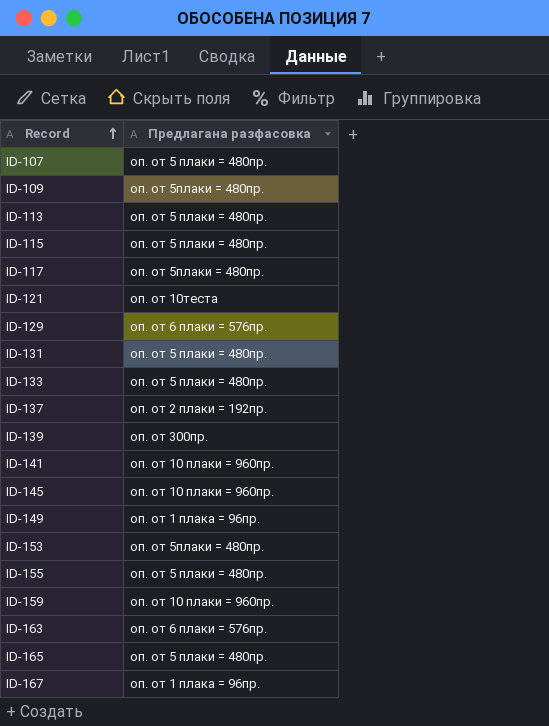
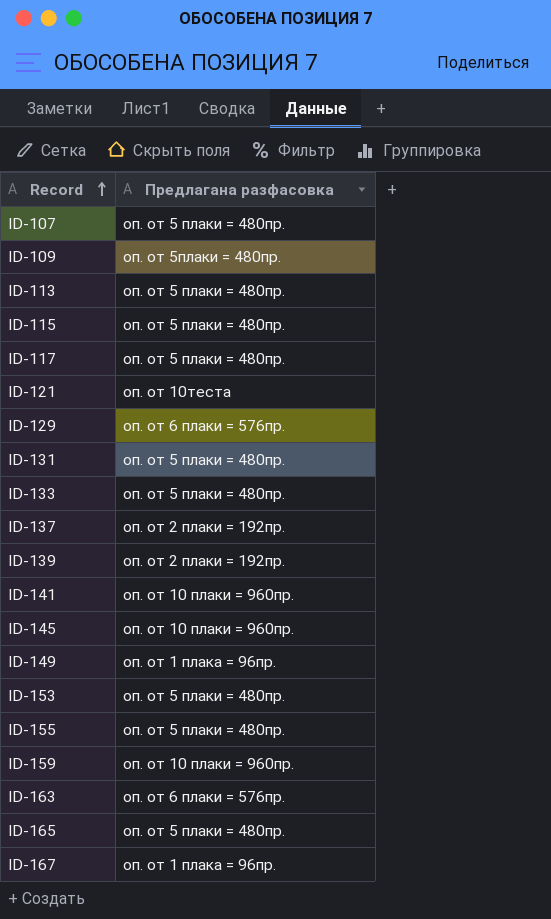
ID-117 | Предлагана разфасовка: оп. от 5плаки = 480пр. -> оп. от 5 плаки = 480пр.
ID-139 | Предлагана разфасовка: оп. от 300пр. -> оп. от 2 плаки = 192пр.
ID-153 | Предлагана разфасовка: оп. от 5плаки = 480пр. -> оп. от 5 плаки = 480пр.

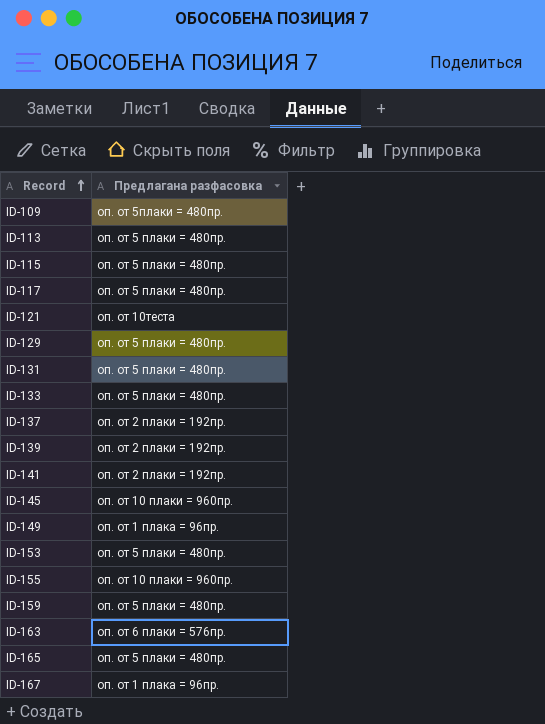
row ID-107: оп. от 5 плаки = 480пр. -> none
ID-129 | Предлагана разфасовка: оп. от 6 плаки = 576пр. -> оп. от 5 плаки = 480пр.
ID-141 | Предлагана разфасовка: оп. от 10 плаки = 960пр. -> оп. от 2 плаки = 192пр.
ID-155 | Предлагана разфасовка: оп. от 5 плаки = 480пр. -> оп. от 10 плаки = 960пр.
ID-159 | Предлагана разфасовка: оп. от 10 плаки = 960пр. -> оп. от 5 плаки = 480пр.

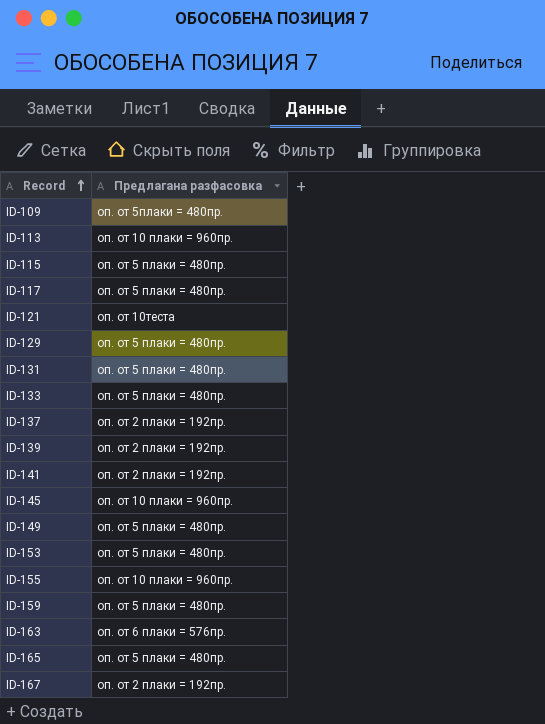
ID-113 | Предлагана разфасовка: оп. от 5 плаки = 480пр. -> оп. от 10 плаки = 960пр.
ID-149 | Предлагана разфасовка: оп. от 1 плака = 96пр. -> оп. от 5 плаки = 480пр.
ID-167 | Предлагана разфасовка: оп. от 1 плака = 96пр. -> оп. от 2 плаки = 192пр.

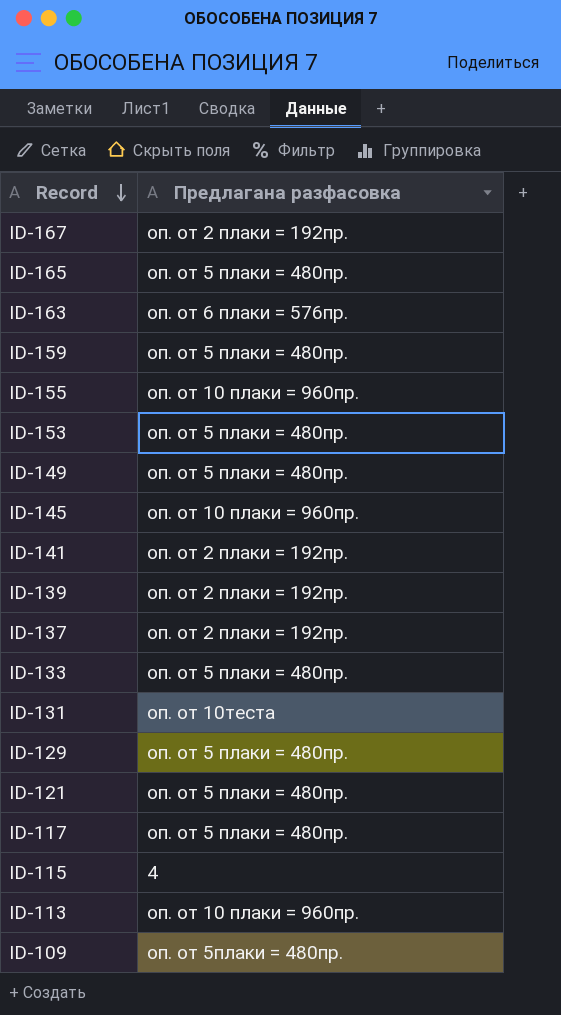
row order: Record ascending -> Record descending
ID-131 | Предлагана разфасовка: оп. от 5 плаки = 480пр. -> оп. от 10теста
ID-121 | Предлагана разфасовка: оп. от 10теста -> оп. от 5 плаки = 480пр.
ID-115 | Предлагана разфасовка: оп. от 5 плаки = 480пр. -> 4

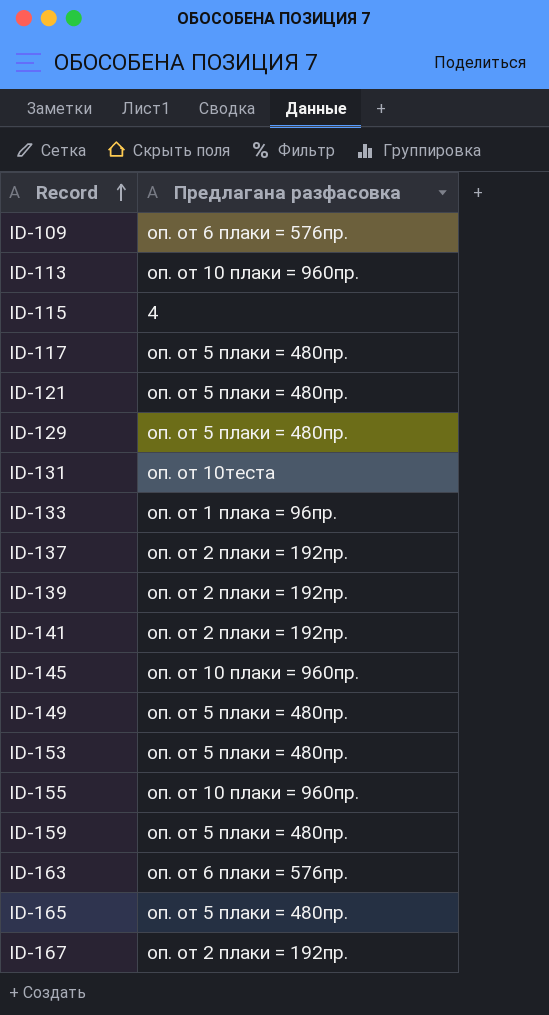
row order: Record descending -> Record ascending
ID-109 | Предлагана разфасовка: оп. от 5плаки = 480пр. -> оп. от 6 плаки = 576пр.
ID-133 | Предлагана разфасовка: оп. от 5 плаки = 480пр. -> оп. от 1 плака = 96пр.

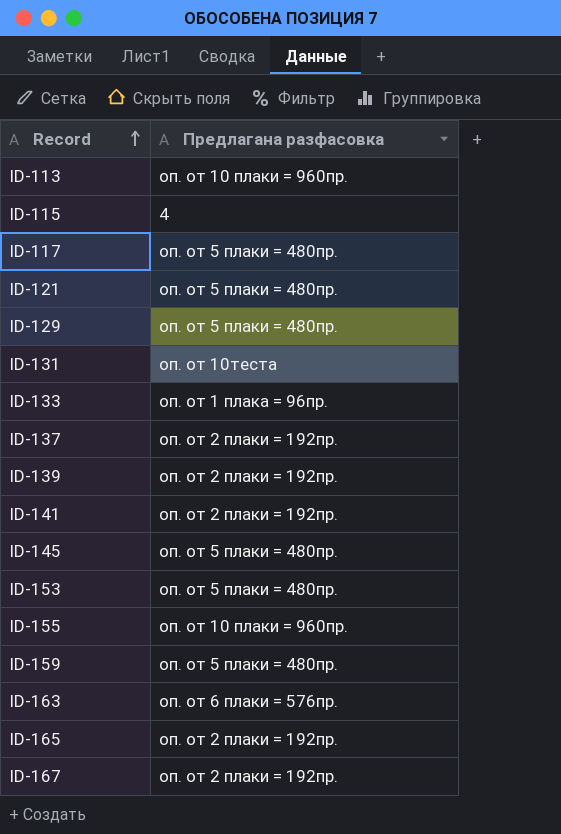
row ID-109: оп. от 6 плаки = 576пр. -> none
row ID-149: оп. от 5 плаки = 480пр. -> none
ID-145 | Предлагана разфасовка: оп. от 10 плаки = 960пр. -> оп. от 5 плаки = 480пр.
ID-165 | Предлагана разфасовка: оп. от 5 плаки = 480пр. -> оп. от 2 плаки = 192пр.

